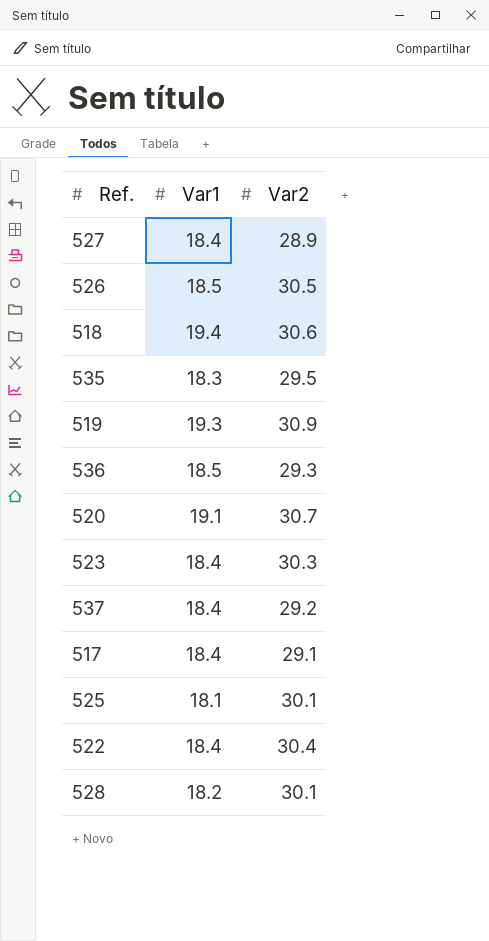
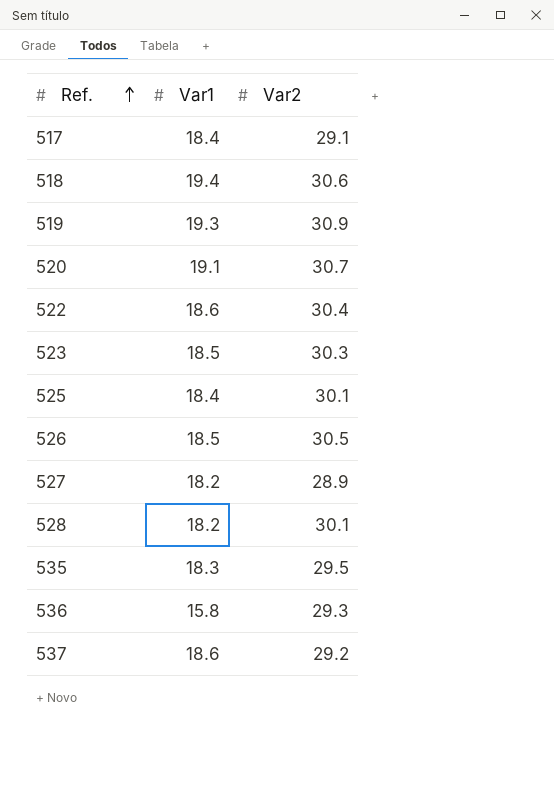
row order: none -> Ref. ascending
522 | Var1: 18.4 -> 18.6
523 | Var1: 18.4 -> 18.5
525 | Var1: 18.1 -> 18.4
527 | Var1: 18.4 -> 18.2
536 | Var1: 18.5 -> 15.8
537 | Var1: 18.4 -> 18.6

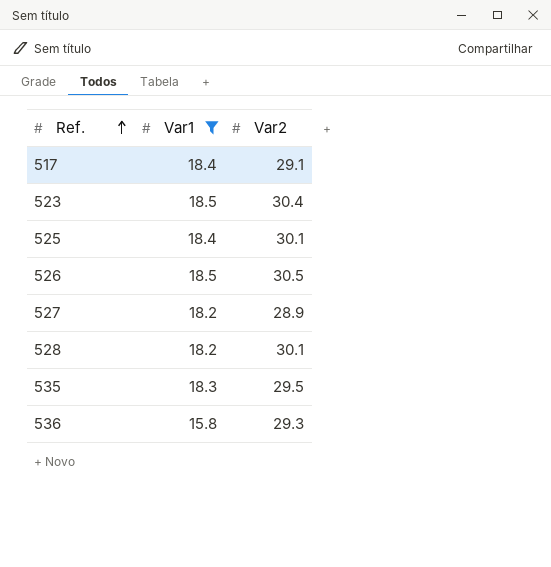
filter: none -> Var1 <= 18.5
523 | Var2: 30.3 -> 30.4

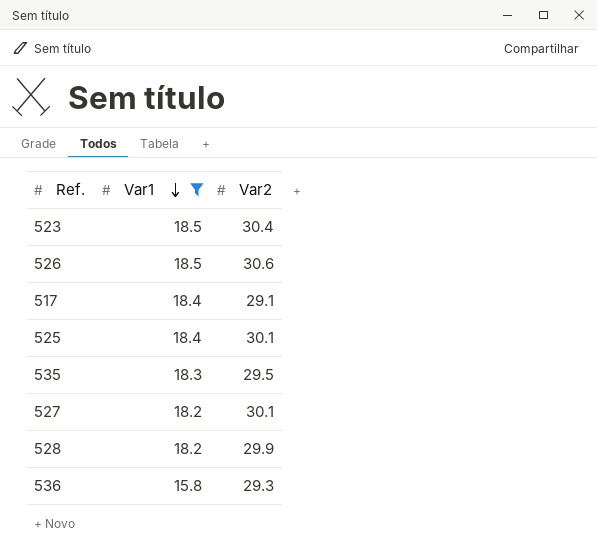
row order: Ref. ascending -> Var1 descending
526 | Var2: 30.5 -> 30.6
527 | Var2: 28.9 -> 30.1
528 | Var2: 30.1 -> 29.9

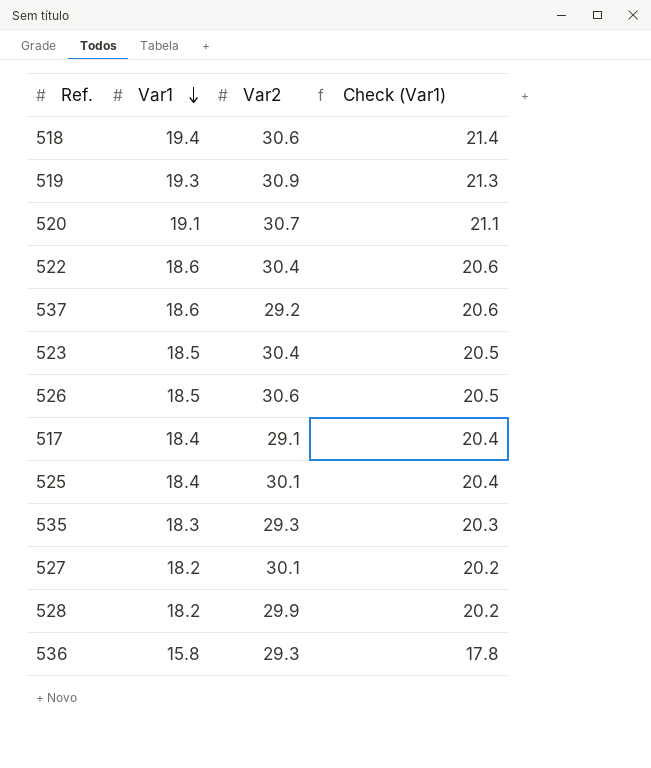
filter: Var1 <= 18.5 -> none
column Check (Var1) | formula: none -> [Var1] + 2
535 | Var2: 29.5 -> 29.3

